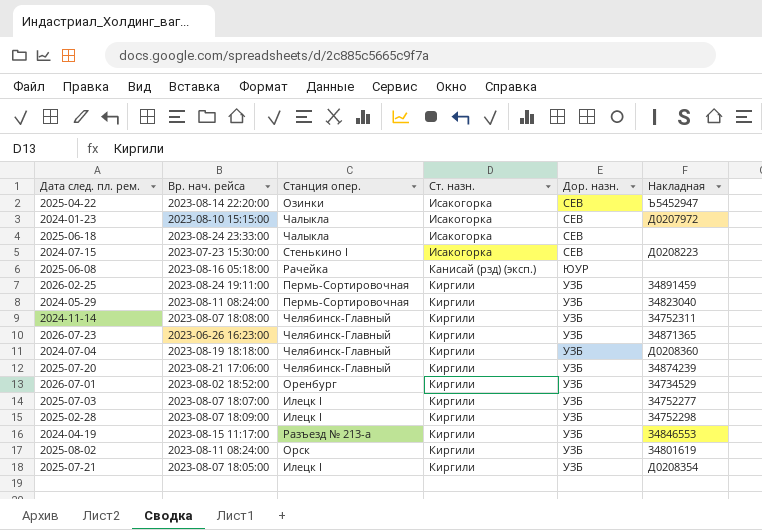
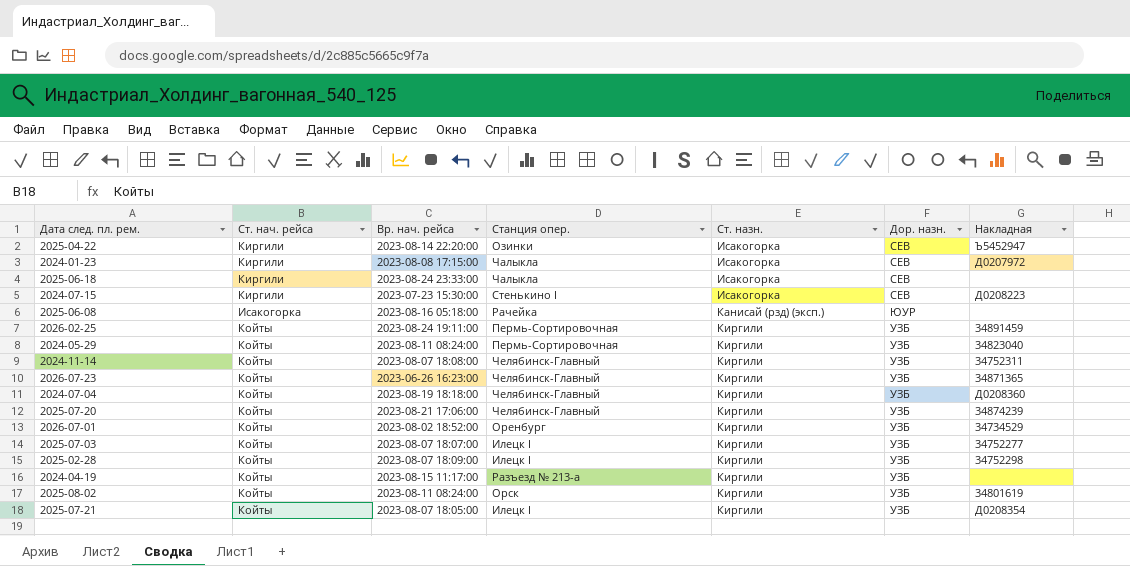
column Ст. нач. рейса | position: none -> 2
2024-01-23 | Вр. нач. рейса: 2023-08-10 15:15:00 -> 2023-08-08 17:15:00
2024-04-19 | Накладная: 34846553 -> none

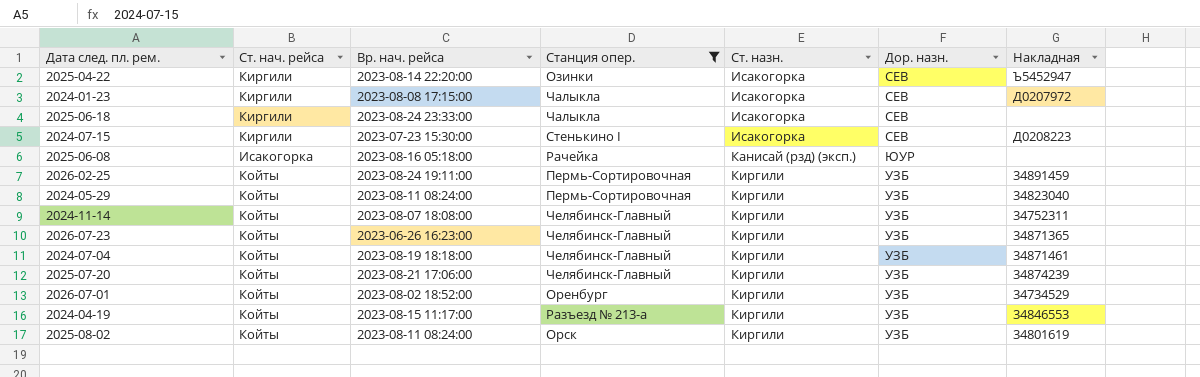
filter: none -> Станция опер. != Илецк I
2024-07-04 | Накладная: Д0208360 -> 34871461
2024-04-19 | Накладная: none -> 34846553

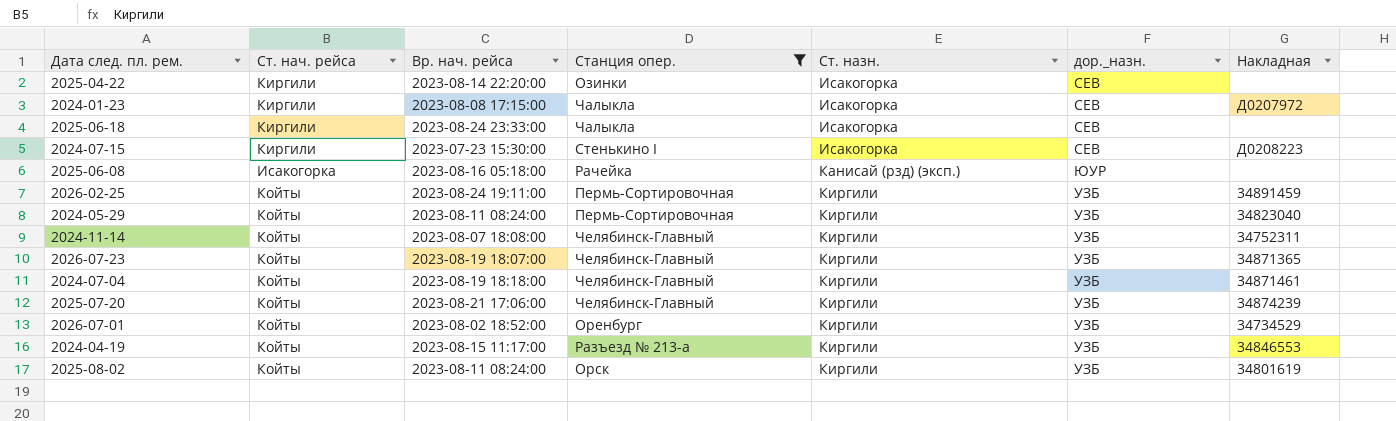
column name: Дор. назн. -> дор._назн.
2025-04-22 | Накладная: Ъ5452947 -> none
2026-07-23 | Вр. нач. рейса: 2023-06-26 16:23:00 -> 2023-08-19 18:07:00

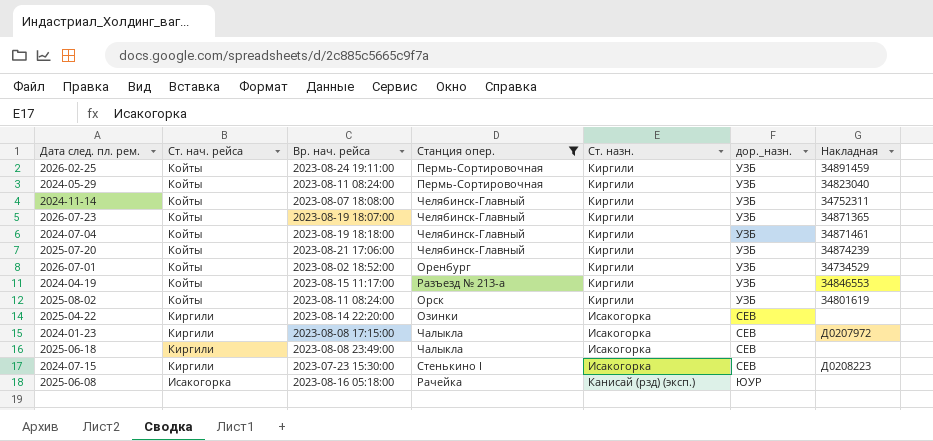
row order: Ст. назн. ascending -> Ст. нач. рейса descending
2025-06-18 | Вр. нач. рейса: 2023-08-24 23:33:00 -> 2023-08-08 23:49:00

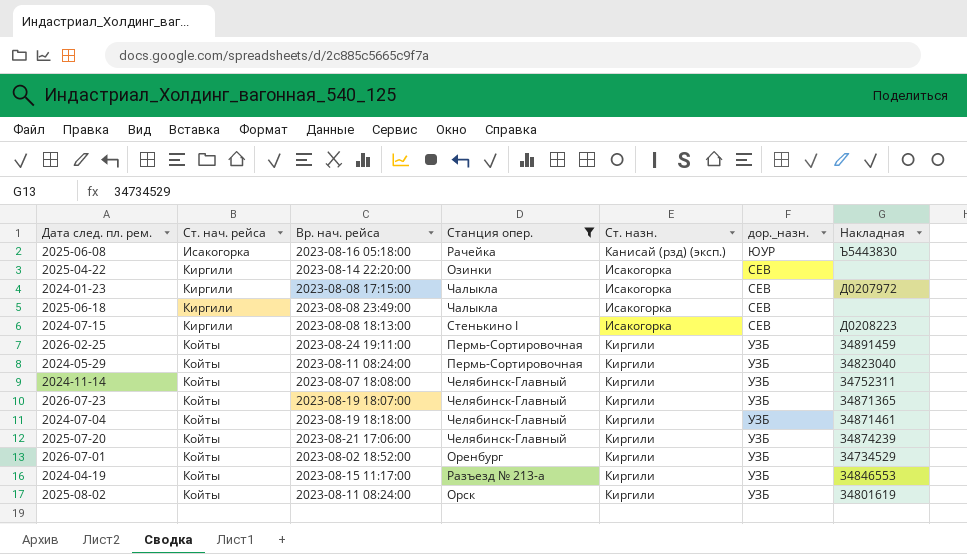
row order: Ст. нач. рейса descending -> Ст. нач. рейса ascending
2025-06-08 | Накладная: none -> Ъ5443830
2024-07-15 | Вр. нач. рейса: 2023-07-23 15:30:00 -> 2023-08-08 18:13:00

